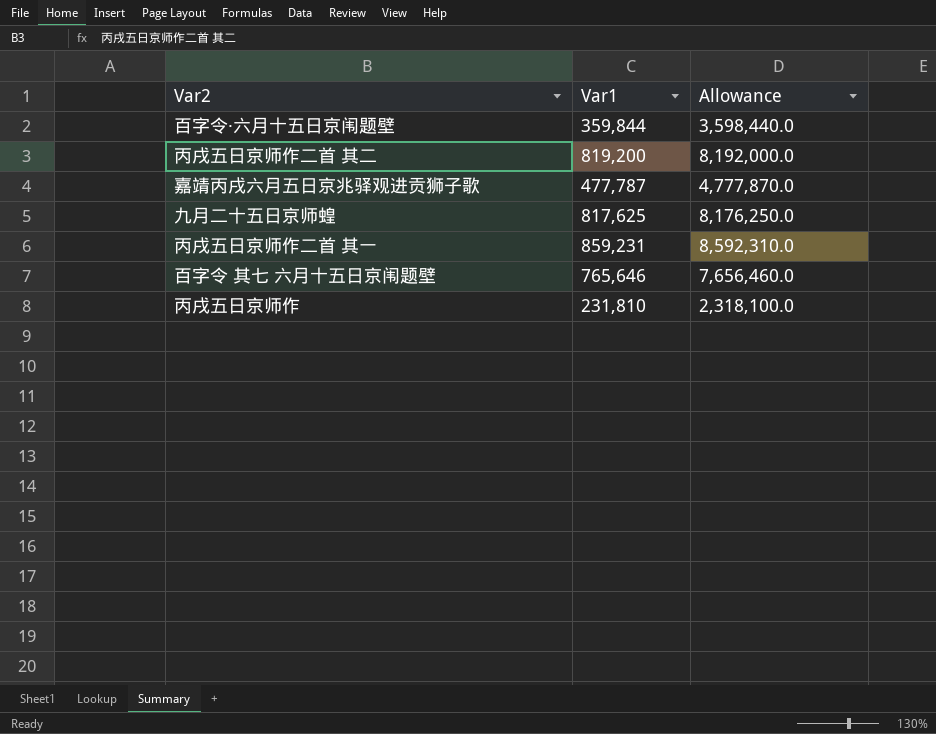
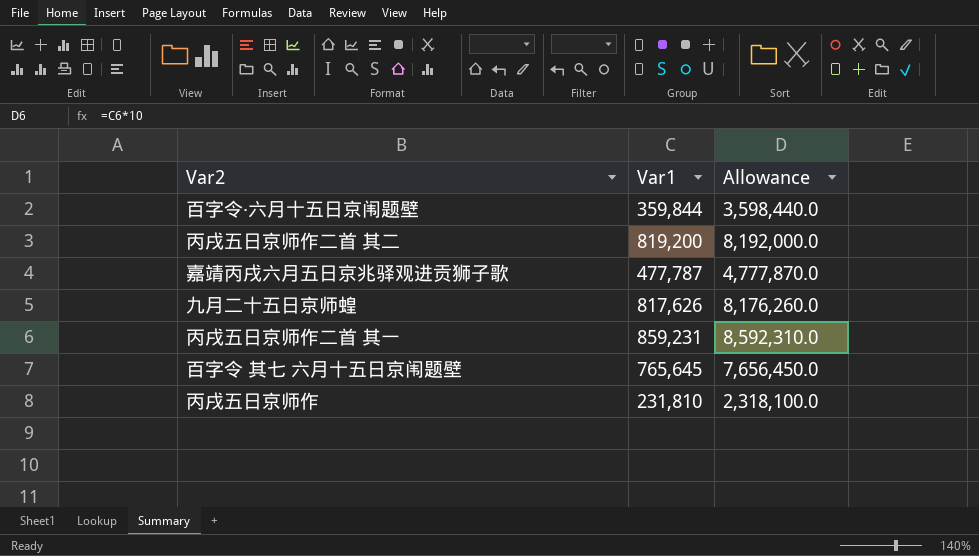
九月二十五日京师蝗 | Var1: 817,625 -> 817,626
九月二十五日京师蝗 | Allowance: 8,176,250.0 -> 8,176,260.0
百字令 其七 六月十五日京闱题壁 | Var1: 765,646 -> 765,645
百字令 其七 六月十五日京闱题壁 | Allowance: 7,656,460.0 -> 7,656,450.0

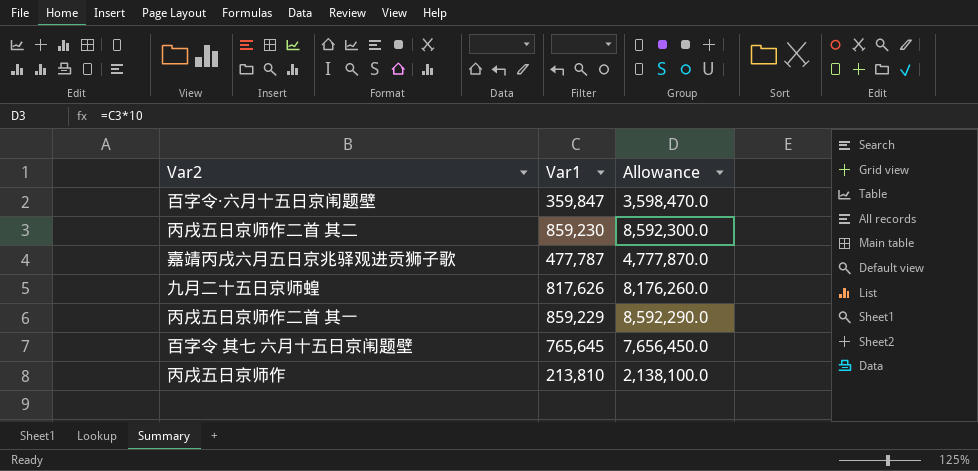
百字令·六月十五日京闱题壁 | Var1: 359,844 -> 359,847
百字令·六月十五日京闱题壁 | Allowance: 3,598,440.0 -> 3,598,470.0
丙戌五日京师作二首 其二 | Var1: 819,200 -> 859,230
丙戌五日京师作二首 其二 | Allowance: 8,192,000.0 -> 8,592,300.0
丙戌五日京师作二首 其一 | Var1: 859,231 -> 859,229
丙戌五日京师作二首 其一 | Allowance: 8,592,310.0 -> 8,592,290.0
丙戌五日京师作 | Var1: 231,810 -> 213,810
丙戌五日京师作 | Allowance: 2,318,100.0 -> 2,138,100.0

